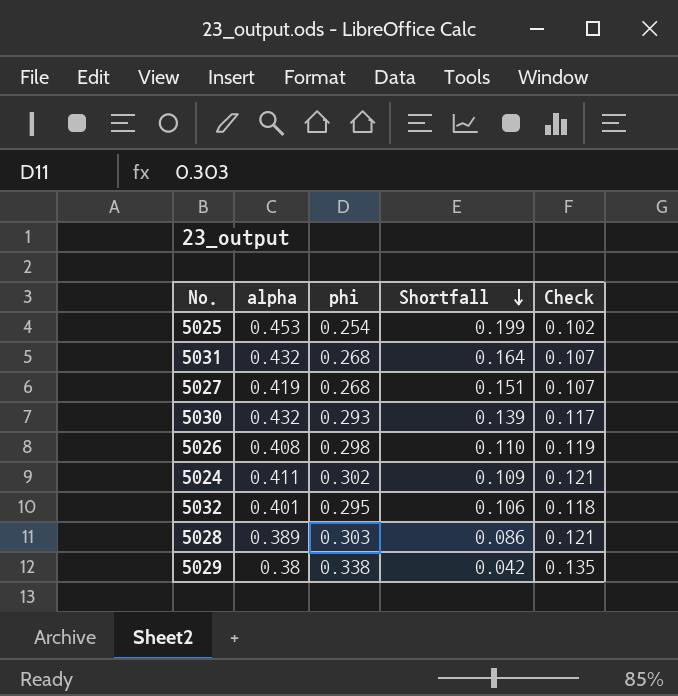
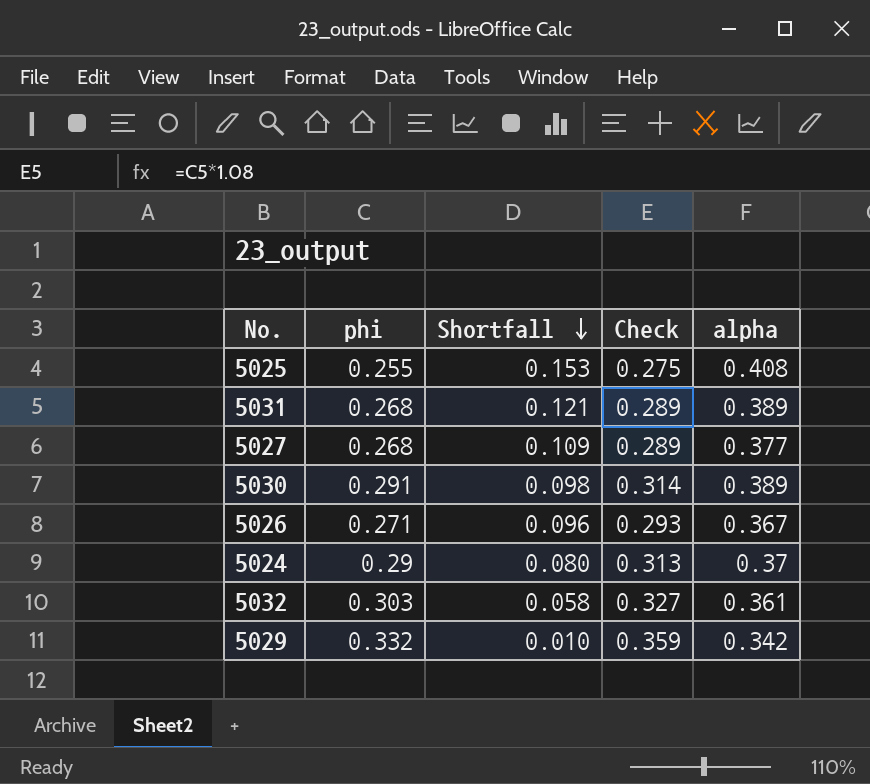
column Check | formula: [phi] * 0.4 -> [phi] * 1.08
column alpha | position: 2 -> 5
row 5028: 0.389 | 0.303 | 0.086 | 0.121 -> none
5025 | phi: 0.254 -> 0.255
5025 | Shortfall: 0.199 -> 0.153
5025 | alpha: 0.453 -> 0.408
5031 | Shortfall: 0.164 -> 0.121
5031 | alpha: 0.432 -> 0.389
5027 | Shortfall: 0.151 -> 0.109
5027 | alpha: 0.419 -> 0.377
5030 | phi: 0.293 -> 0.291
5030 | Shortfall: 0.139 -> 0.098
5030 | alpha: 0.432 -> 0.389
5026 | phi: 0.298 -> 0.271
5026 | Shortfall: 0.110 -> 0.096
5026 | alpha: 0.408 -> 0.367
5024 | phi: 0.302 -> 0.29
5024 | Shortfall: 0.109 -> 0.080
5024 | alpha: 0.411 -> 0.37
5032 | phi: 0.295 -> 0.303
5032 | Shortfall: 0.106 -> 0.058
5032 | alpha: 0.401 -> 0.361
5029 | phi: 0.338 -> 0.332
5029 | Shortfall: 0.042 -> 0.010
5029 | alpha: 0.38 -> 0.342

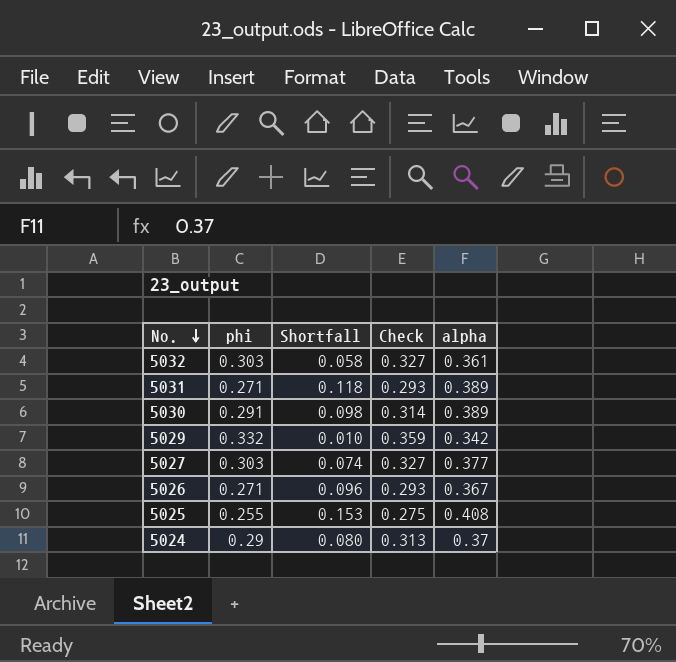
row order: Shortfall descending -> No. descending
5031 | phi: 0.268 -> 0.271
5031 | Shortfall: 0.121 -> 0.118
5031 | Check: 0.289 -> 0.293
5027 | phi: 0.268 -> 0.303
5027 | Shortfall: 0.109 -> 0.074
5027 | Check: 0.289 -> 0.327

